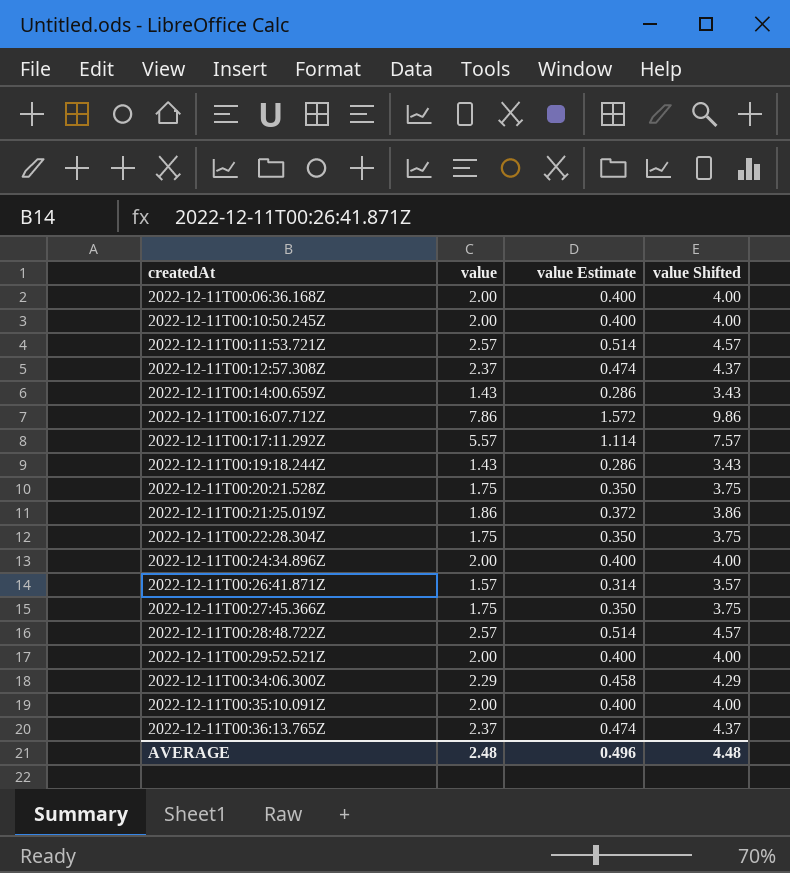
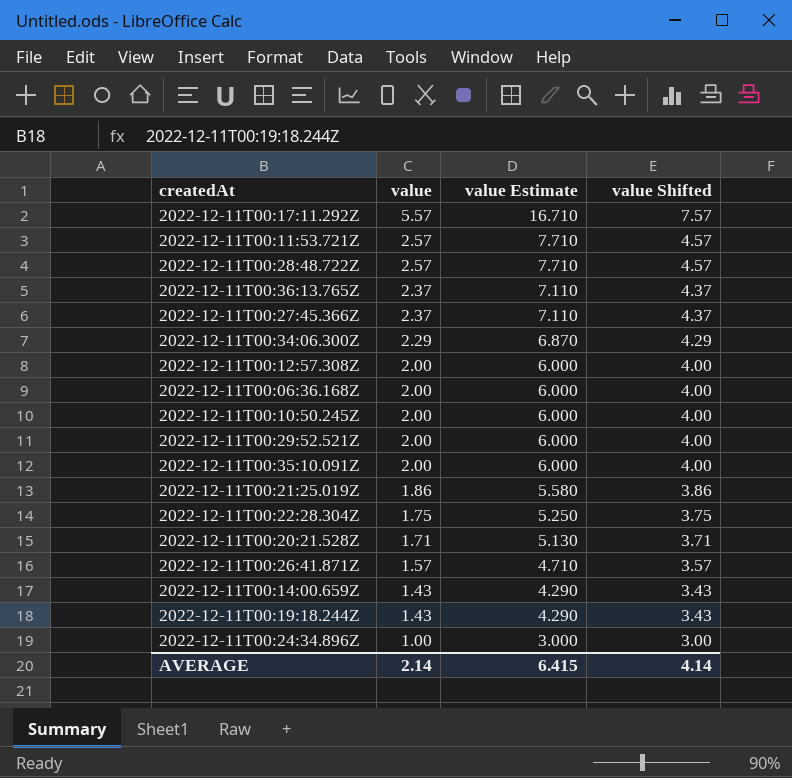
row order: createdAt ascending -> value descending
column value Estimate | formula: [value] * 0.2 -> [value] * 3
row 2022-12-11T00:16:07.712Z: 7.86 | 1.572 | 9.86 -> none
2022-12-11T00:27:45.366Z | value: 1.75 -> 2.37
2022-12-11T00:27:45.366Z | value Shifted: 3.75 -> 4.37
2022-12-11T00:12:57.308Z | value: 2.37 -> 2.00
2022-12-11T00:12:57.308Z | value Shifted: 4.37 -> 4.00
2022-12-11T00:20:21.528Z | value: 1.75 -> 1.71
2022-12-11T00:20:21.528Z | value Shifted: 3.75 -> 3.71
2022-12-11T00:24:34.896Z | value: 2.00 -> 1.00
2022-12-11T00:24:34.896Z | value Shifted: 4.00 -> 3.00
AVERAGE | value: 2.48 -> 2.14
AVERAGE | value Estimate: 0.496 -> 6.415
AVERAGE | value Shifted: 4.48 -> 4.14

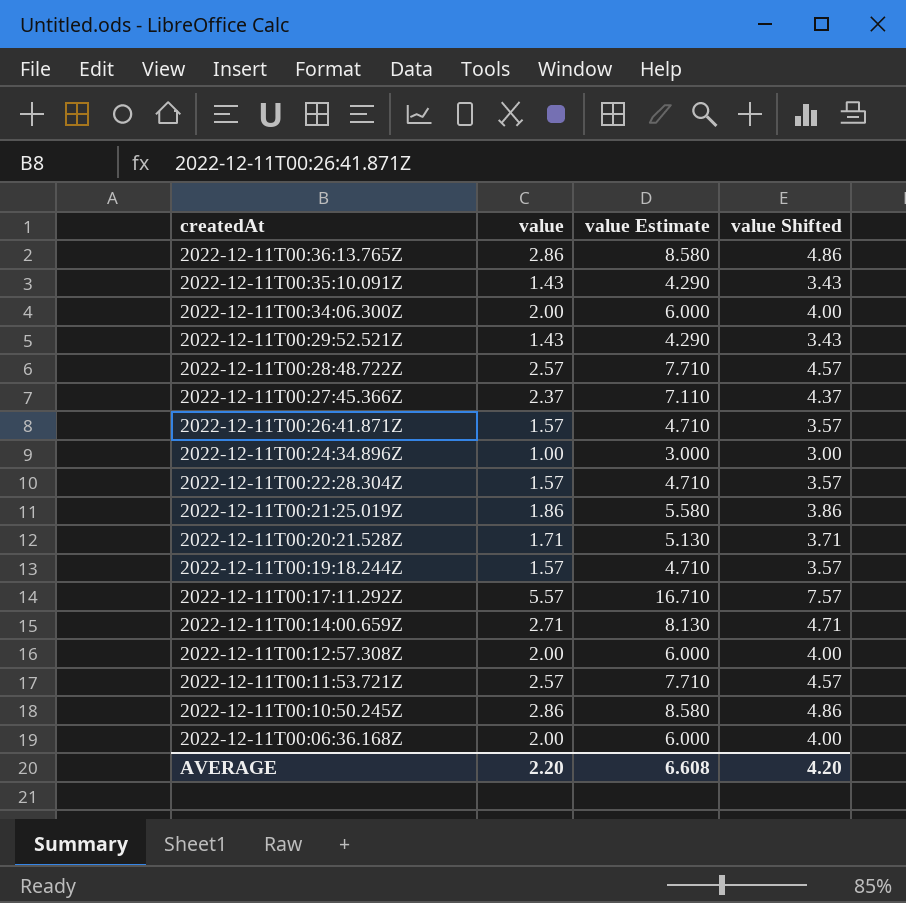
row order: value descending -> createdAt descending
2022-12-11T00:36:13.765Z | value: 2.37 -> 2.86
2022-12-11T00:36:13.765Z | value Estimate: 7.110 -> 8.580
2022-12-11T00:36:13.765Z | value Shifted: 4.37 -> 4.86
2022-12-11T00:35:10.091Z | value: 2.00 -> 1.43
2022-12-11T00:35:10.091Z | value Estimate: 6.000 -> 4.290
2022-12-11T00:35:10.091Z | value Shifted: 4.00 -> 3.43
2022-12-11T00:34:06.300Z | value: 2.29 -> 2.00
2022-12-11T00:34:06.300Z | value Estimate: 6.870 -> 6.000
2022-12-11T00:34:06.300Z | value Shifted: 4.29 -> 4.00
2022-12-11T00:29:52.521Z | value: 2.00 -> 1.43
2022-12-11T00:29:52.521Z | value Estimate: 6.000 -> 4.290
2022-12-11T00:29:52.521Z | value Shifted: 4.00 -> 3.43
2022-12-11T00:22:28.304Z | value: 1.75 -> 1.57
2022-12-11T00:22:28.304Z | value Estimate: 5.250 -> 4.710
2022-12-11T00:22:28.304Z | value Shifted: 3.75 -> 3.57
2022-12-11T00:19:18.244Z | value: 1.43 -> 1.57
2022-12-11T00:19:18.244Z | value Estimate: 4.290 -> 4.710
2022-12-11T00:19:18.244Z | value Shifted: 3.43 -> 3.57
2022-12-11T00:14:00.659Z | value: 1.43 -> 2.71
2022-12-11T00:14:00.659Z | value Estimate: 4.290 -> 8.130
2022-12-11T00:14:00.659Z | value Shifted: 3.43 -> 4.71
2022-12-11T00:10:50.245Z | value: 2.00 -> 2.86
2022-12-11T00:10:50.245Z | value Estimate: 6.000 -> 8.580
2022-12-11T00:10:50.245Z | value Shifted: 4.00 -> 4.86
AVERAGE | value: 2.14 -> 2.20
AVERAGE | value Estimate: 6.415 -> 6.608
AVERAGE | value Shifted: 4.14 -> 4.20

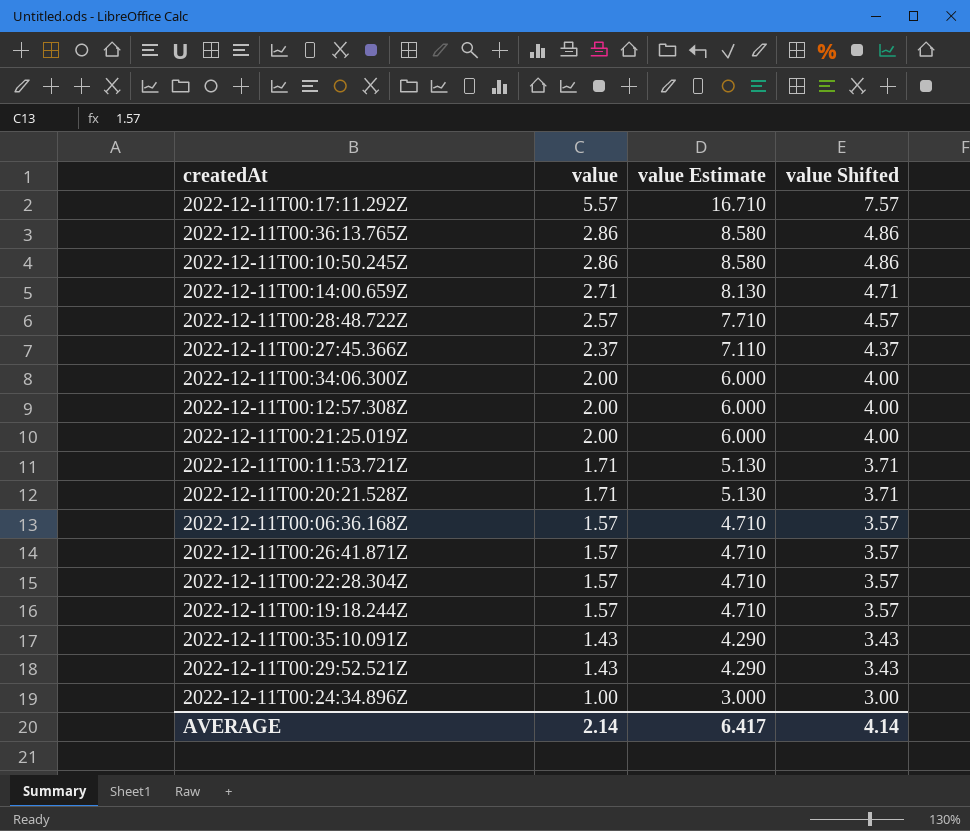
row order: createdAt descending -> value descending
2022-12-11T00:21:25.019Z | value: 1.86 -> 2.00
2022-12-11T00:21:25.019Z | value Estimate: 5.580 -> 6.000
2022-12-11T00:21:25.019Z | value Shifted: 3.86 -> 4.00
2022-12-11T00:11:53.721Z | value: 2.57 -> 1.71
2022-12-11T00:11:53.721Z | value Estimate: 7.710 -> 5.130
2022-12-11T00:11:53.721Z | value Shifted: 4.57 -> 3.71
2022-12-11T00:06:36.168Z | value: 2.00 -> 1.57
2022-12-11T00:06:36.168Z | value Estimate: 6.000 -> 4.710
2022-12-11T00:06:36.168Z | value Shifted: 4.00 -> 3.57
AVERAGE | value: 2.20 -> 2.14
AVERAGE | value Estimate: 6.608 -> 6.417
AVERAGE | value Shifted: 4.20 -> 4.14

